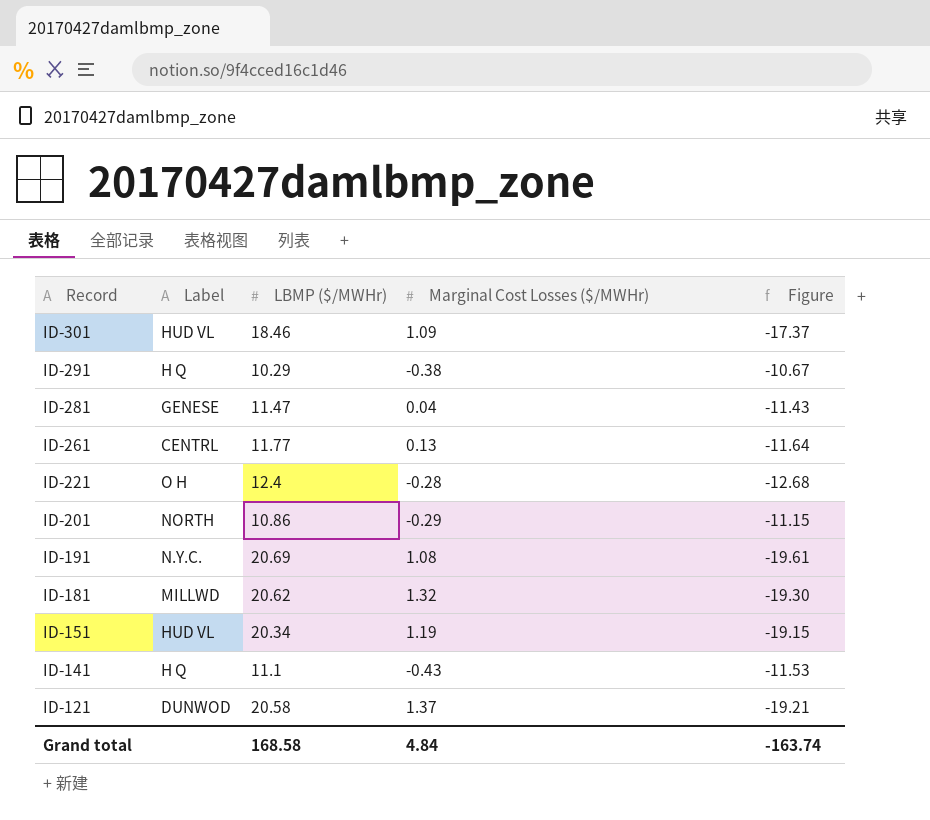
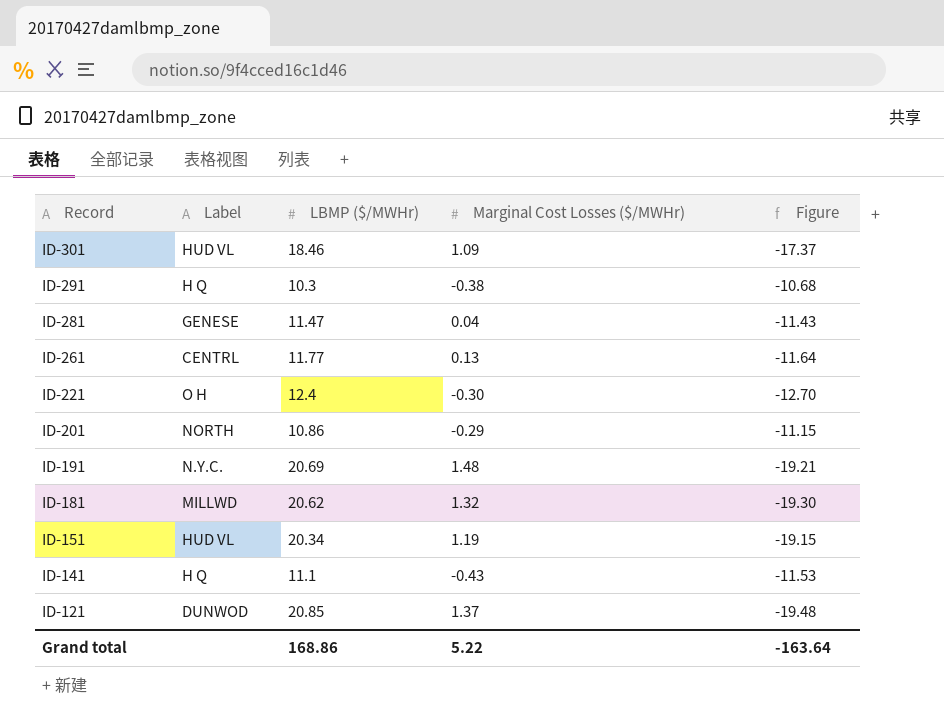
ID-291 | LBMP ($/MWHr): 10.29 -> 10.3
ID-291 | Figure: -10.67 -> -10.68
ID-221 | Marginal Cost Losses ($/MWHr): -0.28 -> -0.30
ID-221 | Figure: -12.68 -> -12.70
ID-191 | Marginal Cost Losses ($/MWHr): 1.08 -> 1.48
ID-191 | Figure: -19.61 -> -19.21
ID-121 | LBMP ($/MWHr): 20.58 -> 20.85
ID-121 | Figure: -19.21 -> -19.48
Grand total | LBMP ($/MWHr): 168.58 -> 168.86
Grand total | Marginal Cost Losses ($/MWHr): 4.84 -> 5.22
Grand total | Figure: -163.74 -> -163.64

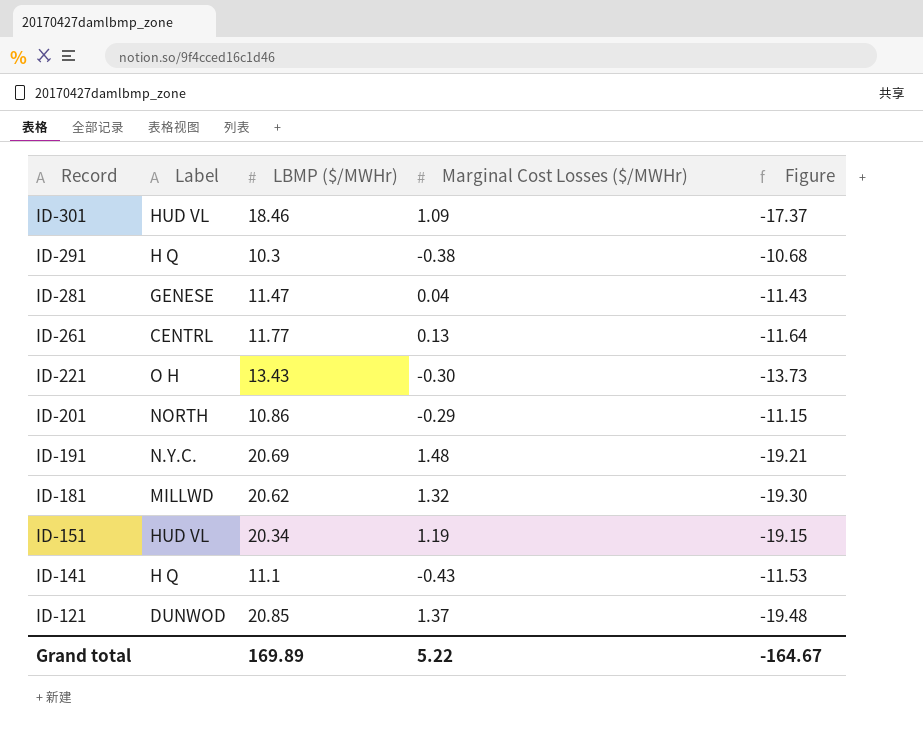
ID-221 | LBMP ($/MWHr): 12.4 -> 13.43
ID-221 | Figure: -12.70 -> -13.73
Grand total | LBMP ($/MWHr): 168.86 -> 169.89
Grand total | Figure: -163.64 -> -164.67

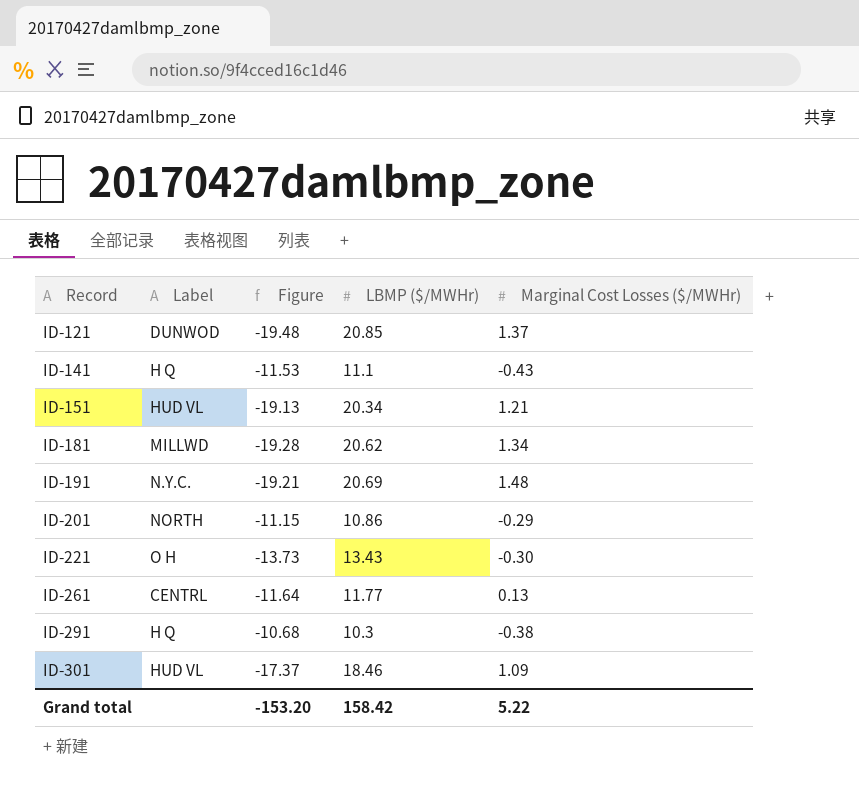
row order: Record descending -> Record ascending
column Figure | position: 5 -> 3
row ID-281: GENESE | 11.47 | 0.04 | -11.43 -> none
ID-151 | Figure: -19.15 -> -19.13
ID-151 | Marginal Cost Losses ($/MWHr): 1.19 -> 1.21
ID-181 | Figure: -19.30 -> -19.28
ID-181 | Marginal Cost Losses ($/MWHr): 1.32 -> 1.34
Grand total | Figure: -164.67 -> -153.20
Grand total | LBMP ($/MWHr): 169.89 -> 158.42

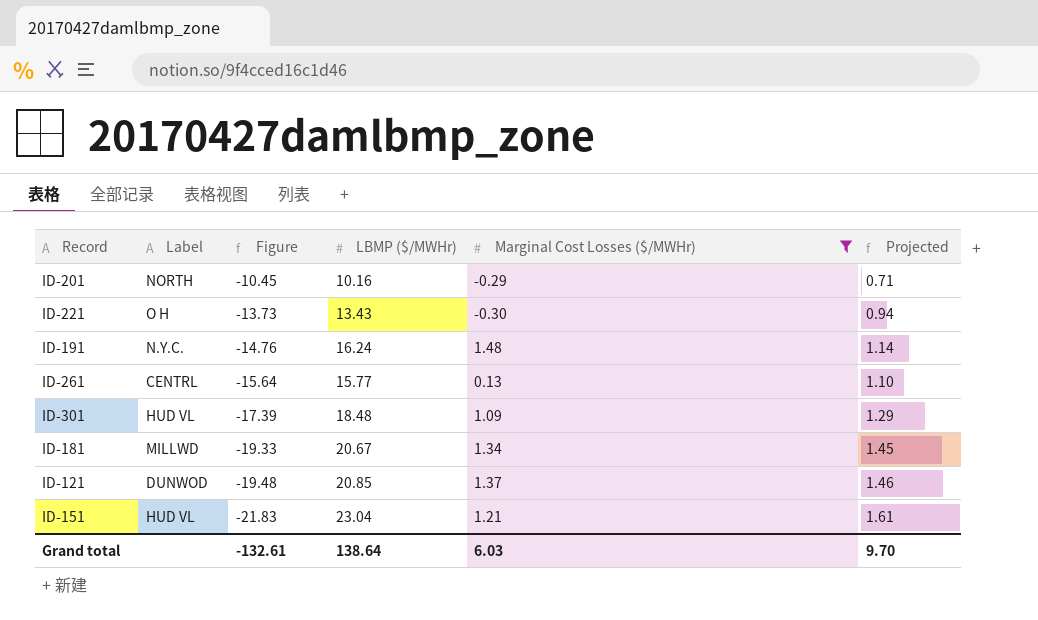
filter: none -> Marginal Cost Losses ($/MWHr) >= -0.30
row order: Record ascending -> Figure descending
column Projected | formula: none -> [LBMP ($/MWHr)] * 0.07
ID-201 | Figure: -11.15 -> -10.45
ID-201 | LBMP ($/MWHr): 10.86 -> 10.16
ID-191 | Figure: -19.21 -> -14.76
ID-191 | LBMP ($/MWHr): 20.69 -> 16.24
ID-261 | Figure: -11.64 -> -15.64
ID-261 | LBMP ($/MWHr): 11.77 -> 15.77
ID-301 | Figure: -17.37 -> -17.39
ID-301 | LBMP ($/MWHr): 18.46 -> 18.48
ID-181 | Figure: -19.28 -> -19.33
ID-181 | LBMP ($/MWHr): 20.62 -> 20.67
ID-151 | Figure: -19.13 -> -21.83
ID-151 | LBMP ($/MWHr): 20.34 -> 23.04
Grand total | Figure: -153.20 -> -132.61
Grand total | LBMP ($/MWHr): 158.42 -> 138.64
Grand total | Marginal Cost Losses ($/MWHr): 5.22 -> 6.03

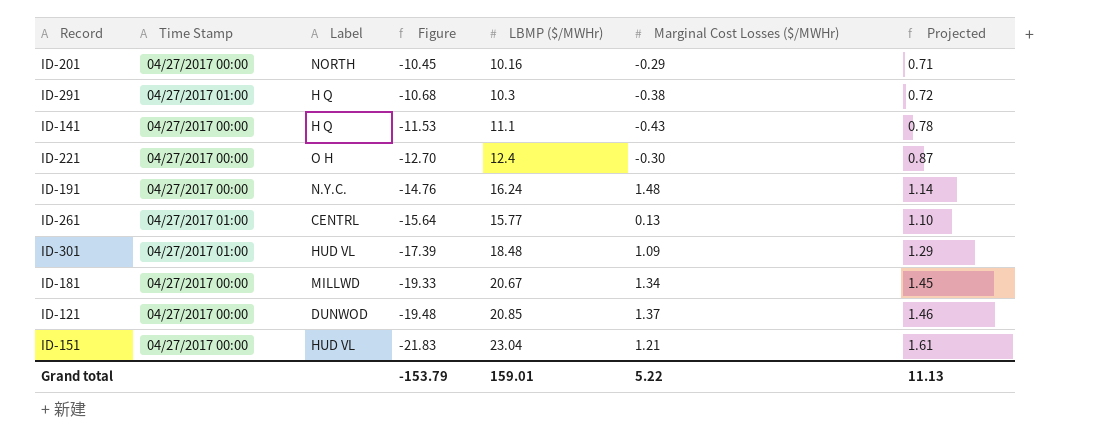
filter: Marginal Cost Losses ($/MWHr) >= -0.30 -> none
column Time Stamp | position: none -> 2
ID-221 | Figure: -13.73 -> -12.70
ID-221 | LBMP ($/MWHr): 13.43 -> 12.4
ID-221 | Projected: 0.94 -> 0.87
Grand total | Figure: -132.61 -> -153.79
Grand total | LBMP ($/MWHr): 138.64 -> 159.01
Grand total | Marginal Cost Losses ($/MWHr): 6.03 -> 5.22
Grand total | Projected: 9.70 -> 11.13

